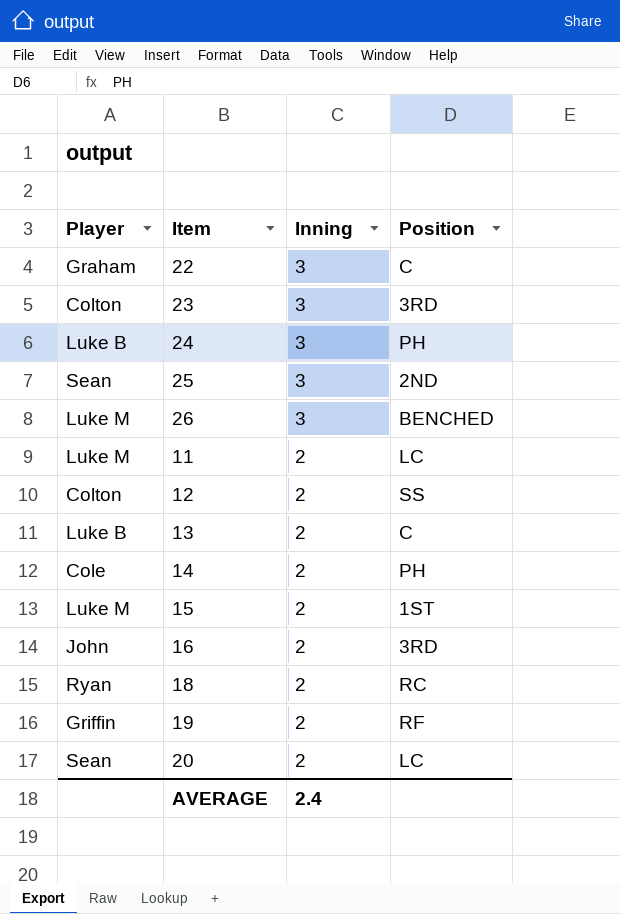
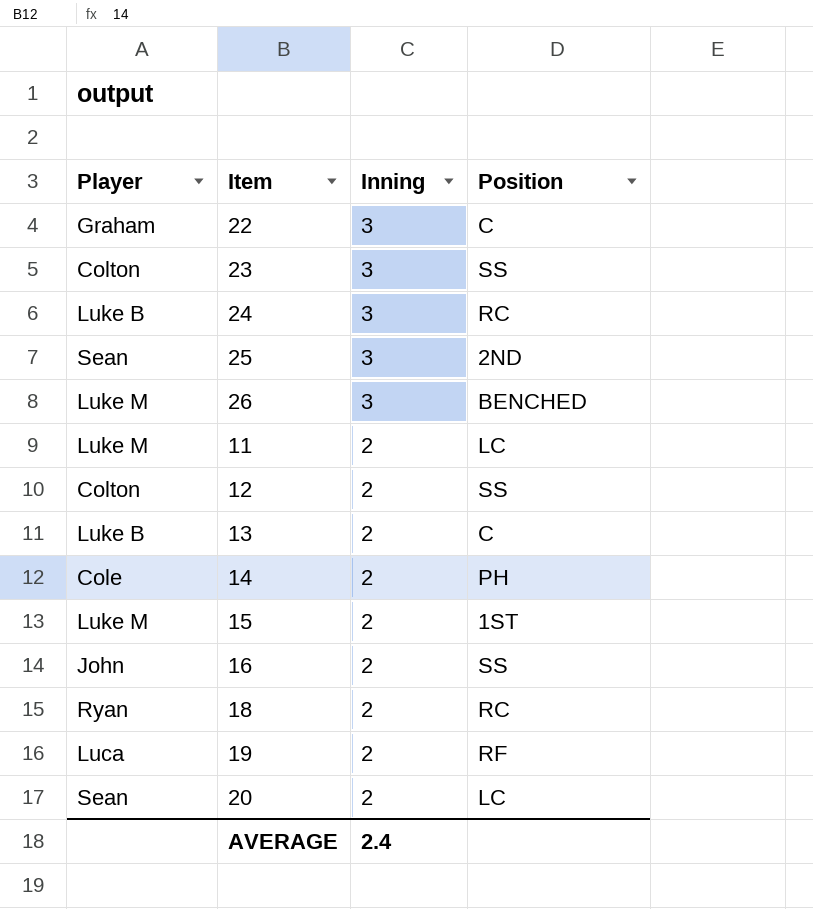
23 | Position: 3RD -> SS
24 | Position: PH -> RC
16 | Position: 3RD -> SS
19 | Player: Griffin -> Luca

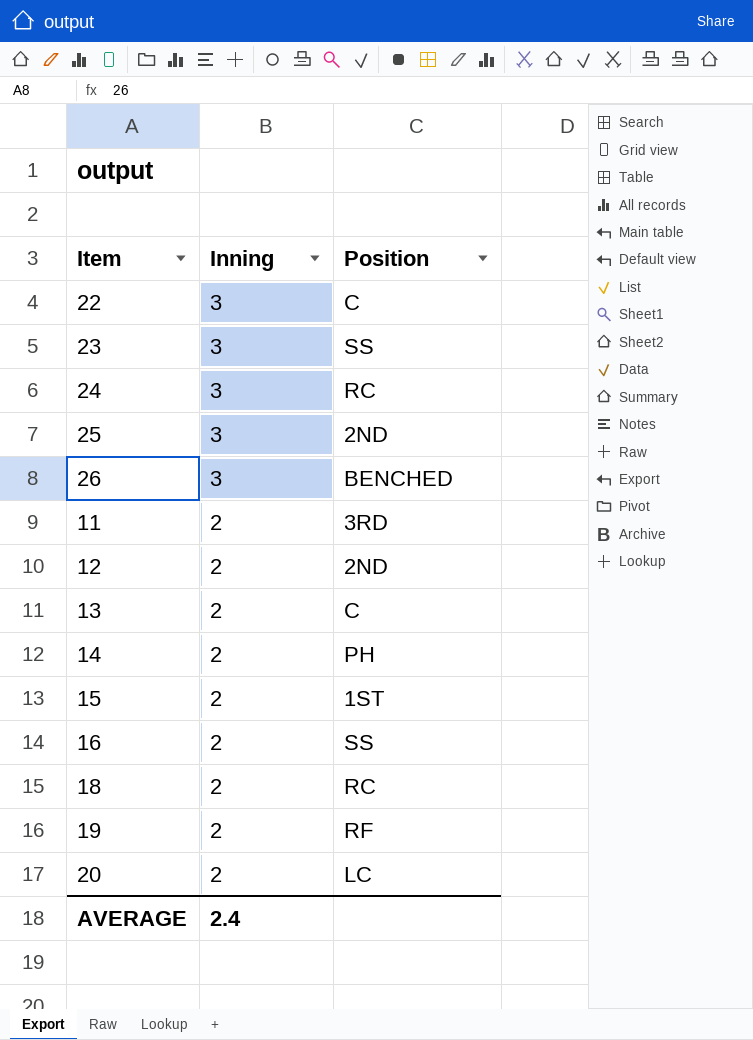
column Player | position: 1 -> none
11 | Position: LC -> 3RD
12 | Position: SS -> 2ND

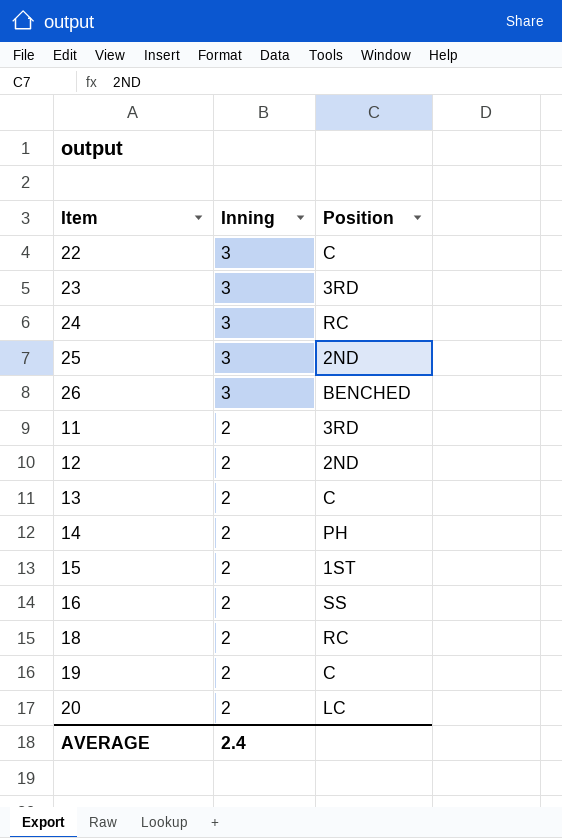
23 | Position: SS -> 3RD
19 | Position: RF -> C

